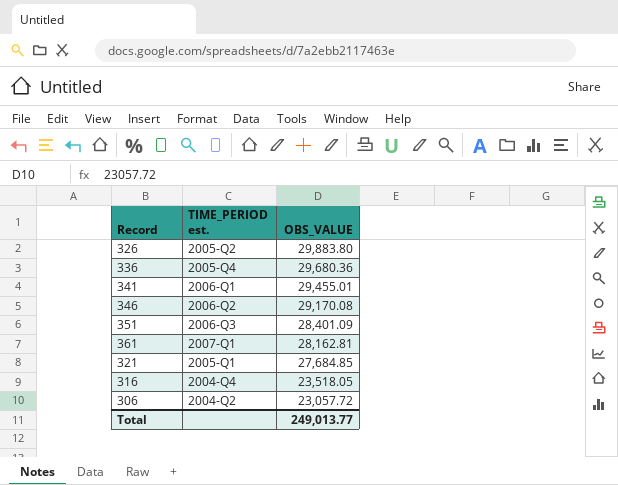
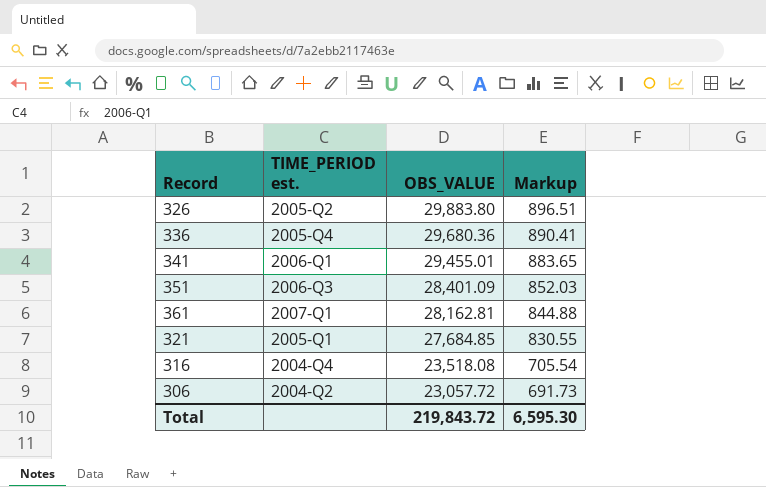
column Markup | formula: none -> [OBS_VALUE] * 0.03
row 346: 2006-Q2 | 29,170.08 -> none
316 | OBS_VALUE: 23,518.05 -> 23,518.08
Total | OBS_VALUE: 249,013.77 -> 219,843.72

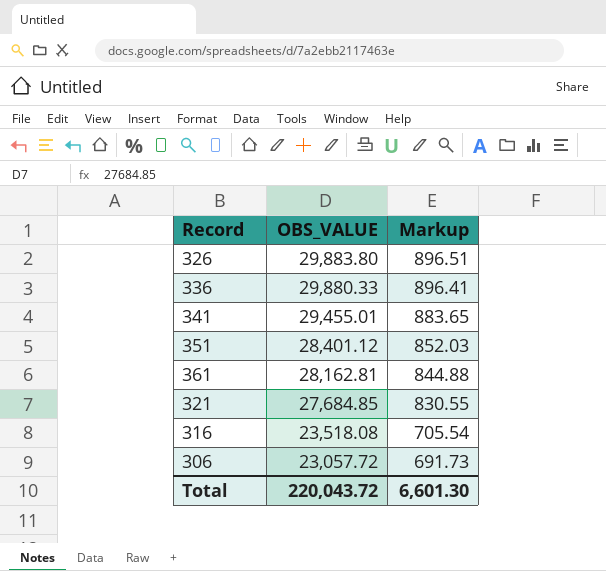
column TIME_PERIOD est. | position: 2 -> none
336 | OBS_VALUE: 29,680.36 -> 29,880.33
336 | Markup: 890.41 -> 896.41
351 | OBS_VALUE: 28,401.09 -> 28,401.12
Total | OBS_VALUE: 219,843.72 -> 220,043.72
Total | Markup: 6,595.30 -> 6,601.30

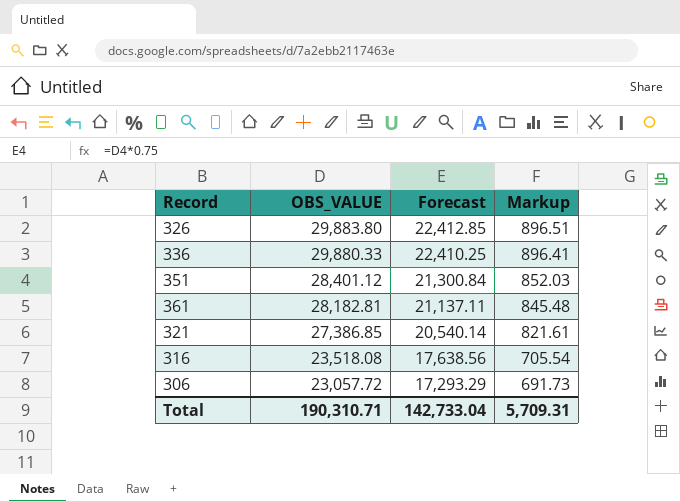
column Forecast | formula: none -> [OBS_VALUE] * 0.75
row 341: 29,455.01 | 883.65 -> none
361 | OBS_VALUE: 28,162.81 -> 28,182.81
361 | Markup: 844.88 -> 845.48
321 | OBS_VALUE: 27,684.85 -> 27,386.85
321 | Markup: 830.55 -> 821.61
Total | OBS_VALUE: 220,043.72 -> 190,310.71
Total | Markup: 6,601.30 -> 5,709.31

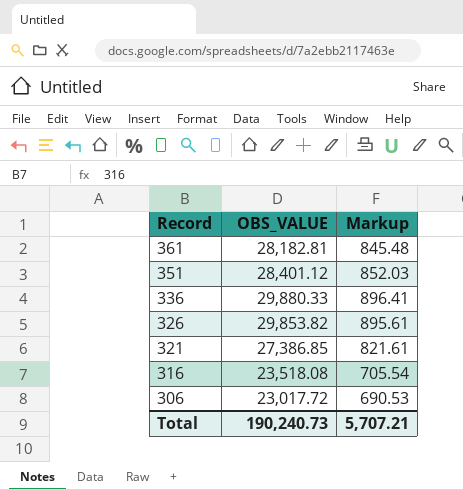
row order: OBS_VALUE descending -> Record descending
column Forecast | formula: [OBS_VALUE] * 0.75 -> none
326 | OBS_VALUE: 29,883.80 -> 29,853.82
326 | Markup: 896.51 -> 895.61
306 | OBS_VALUE: 23,057.72 -> 23,017.72
306 | Markup: 691.73 -> 690.53
Total | OBS_VALUE: 190,310.71 -> 190,240.73
Total | Markup: 5,709.31 -> 5,707.21

